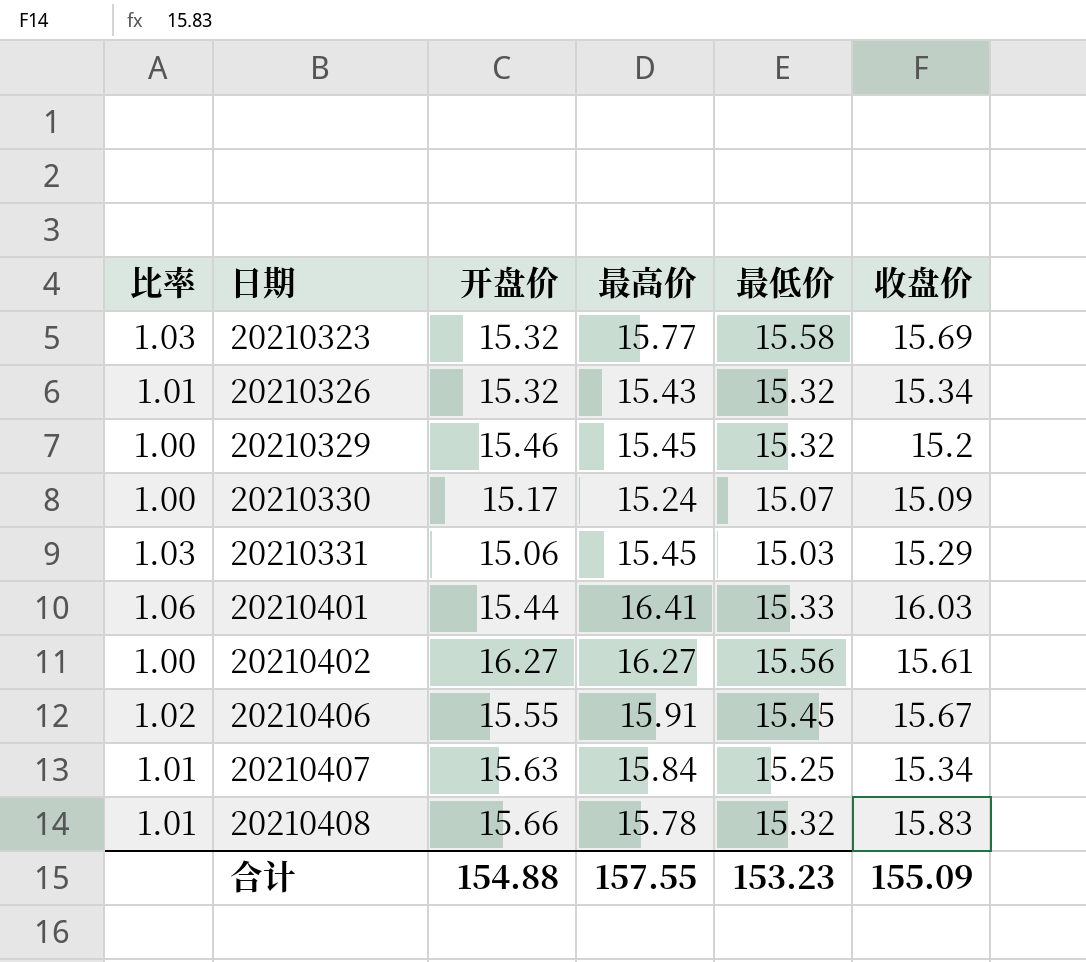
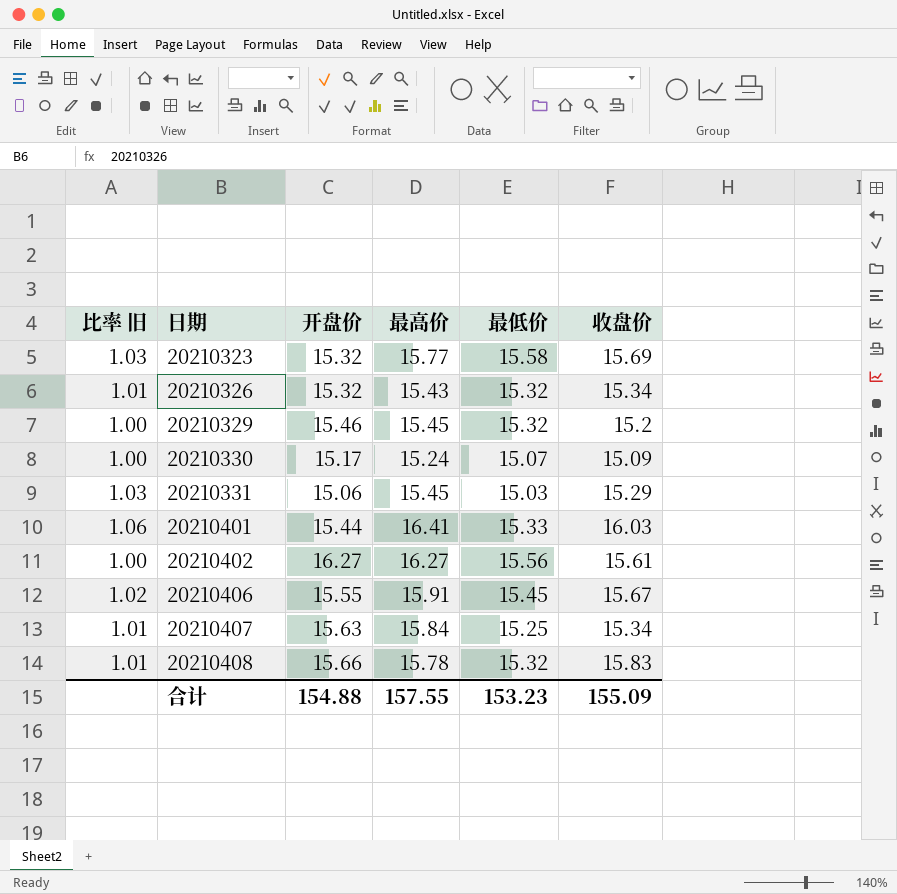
column name: 比率 -> 比率 旧

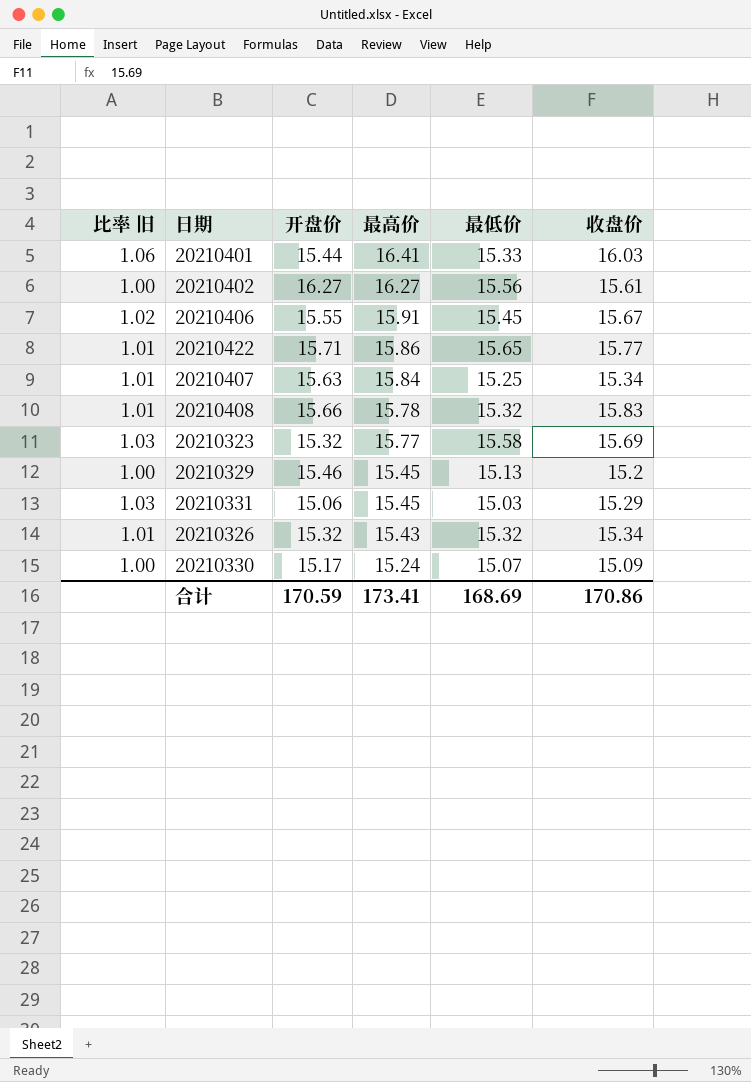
row order: 日期 ascending -> 最高价 descending
row 20210422: none -> 1.01 | 15.71 | 15.86 | 15.65 | 15.77
20210329 | 最低价: 15.32 -> 15.13
合计 | 开盘价: 154.88 -> 170.59
合计 | 最高价: 157.55 -> 173.41
合计 | 最低价: 153.23 -> 168.69
合计 | 收盘价: 155.09 -> 170.86

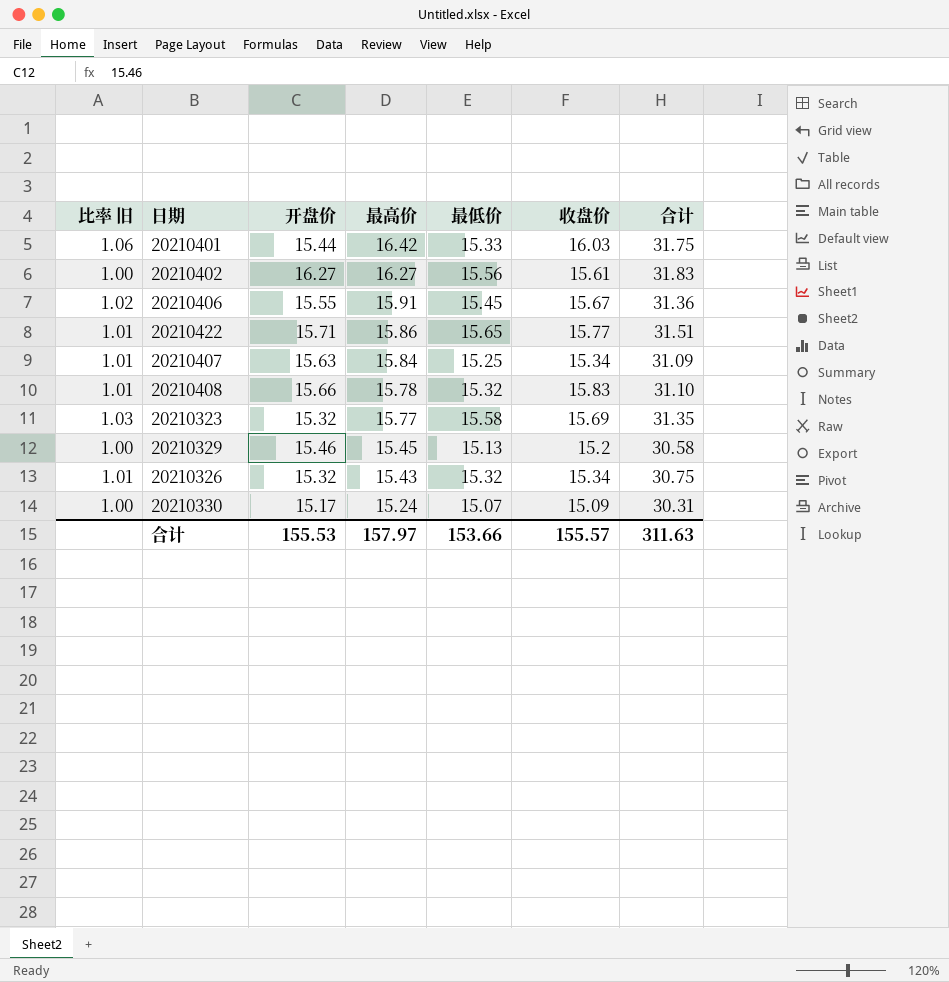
column 合计 | formula: none -> [最高价] + [最低价]
row 20210331: 1.03 | 15.06 | 15.45 | 15.03 | 15.29 -> none
20210401 | 最高价: 16.41 -> 16.42
合计 | 开盘价: 170.59 -> 155.53
合计 | 最高价: 173.41 -> 157.97
合计 | 最低价: 168.69 -> 153.66
合计 | 收盘价: 170.86 -> 155.57

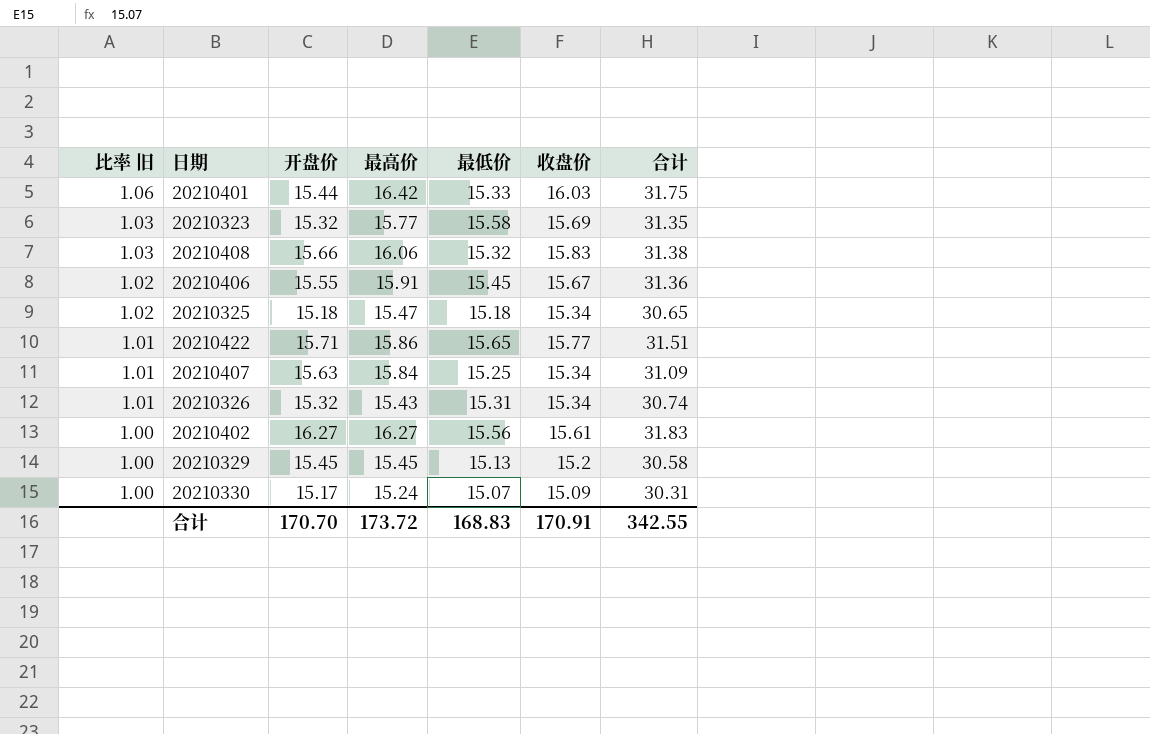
row order: 最高价 descending -> 比率 旧 descending
20210408 | 比率 旧: 1.01 -> 1.03
20210408 | 最高价: 15.78 -> 16.06
20210408 | 合计: 31.10 -> 31.38
row 20210325: none -> 1.02 | 15.18 | 15.47 | 15.18 | 15.34 | 30.65
20210326 | 最低价: 15.32 -> 15.31
20210326 | 合计: 30.75 -> 30.74
20210329 | 开盘价: 15.46 -> 15.45
合计 | 开盘价: 155.53 -> 170.70
合计 | 最高价: 157.97 -> 173.72
合计 | 最低价: 153.66 -> 168.83
合计 | 收盘价: 155.57 -> 170.91
合计 | 合计: 311.63 -> 342.55

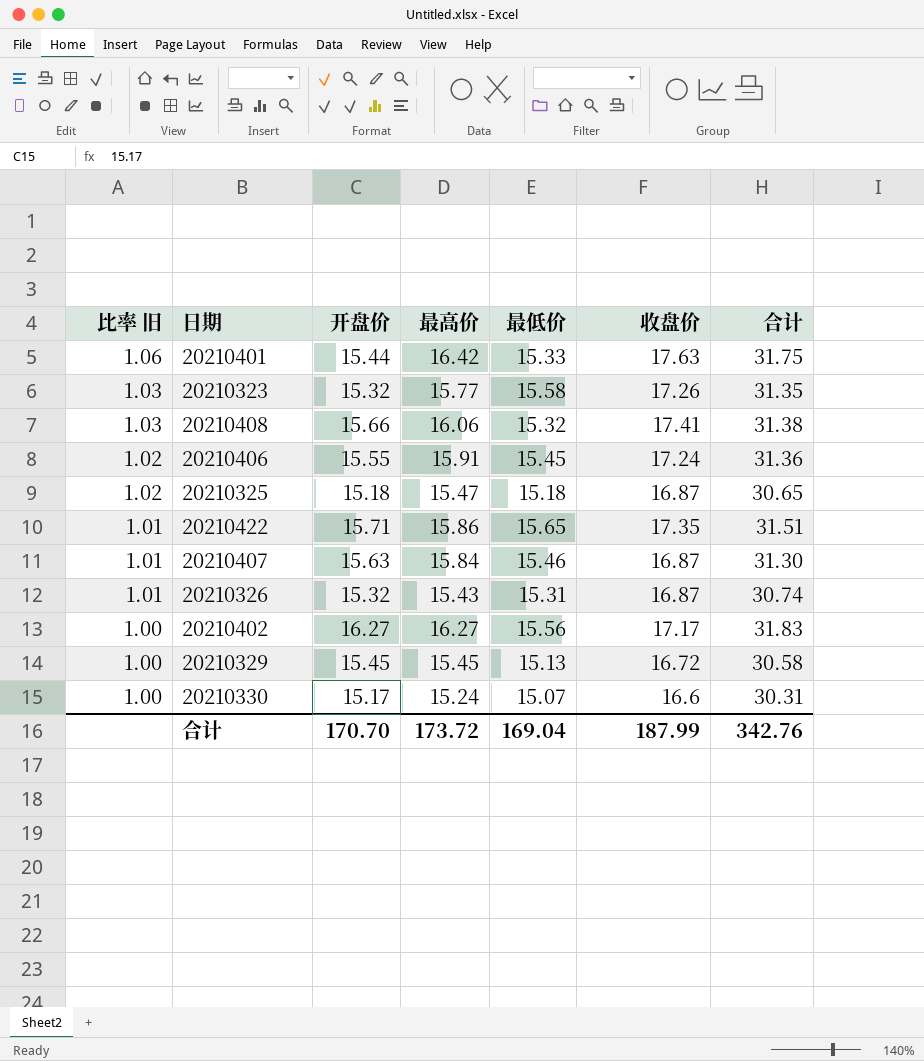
20210401 | 收盘价: 16.03 -> 17.63
20210323 | 收盘价: 15.69 -> 17.26
20210408 | 收盘价: 15.83 -> 17.41
20210406 | 收盘价: 15.67 -> 17.24
20210325 | 收盘价: 15.34 -> 16.87
20210422 | 收盘价: 15.77 -> 17.35
20210407 | 最低价: 15.25 -> 15.46
20210407 | 收盘价: 15.34 -> 16.87
20210407 | 合计: 31.09 -> 31.30
20210326 | 收盘价: 15.34 -> 16.87
20210402 | 收盘价: 15.61 -> 17.17
20210329 | 收盘价: 15.2 -> 16.72
20210330 | 收盘价: 15.09 -> 16.6
合计 | 最低价: 168.83 -> 169.04
合计 | 收盘价: 170.91 -> 187.99
合计 | 合计: 342.55 -> 342.76

